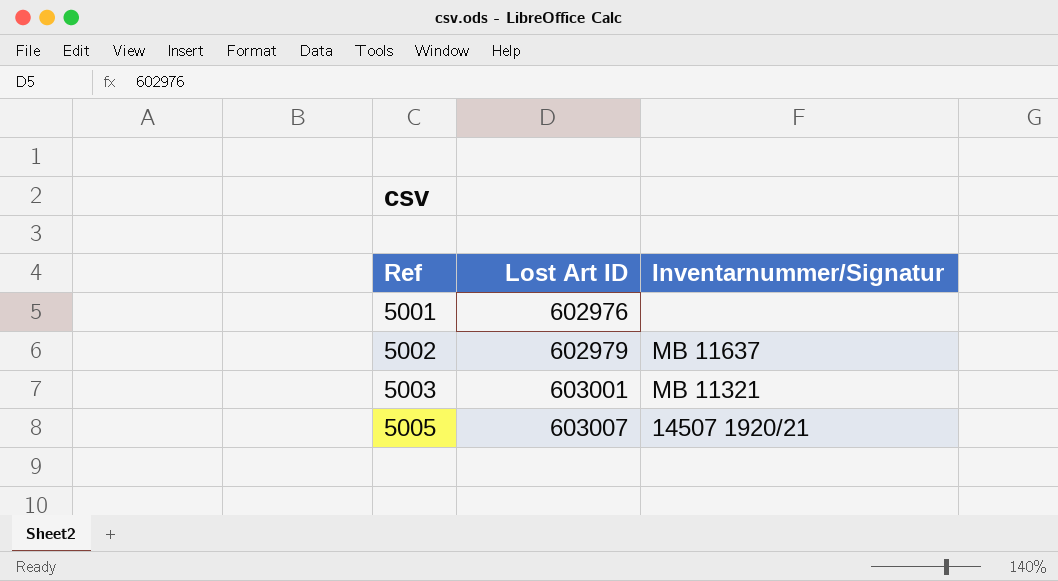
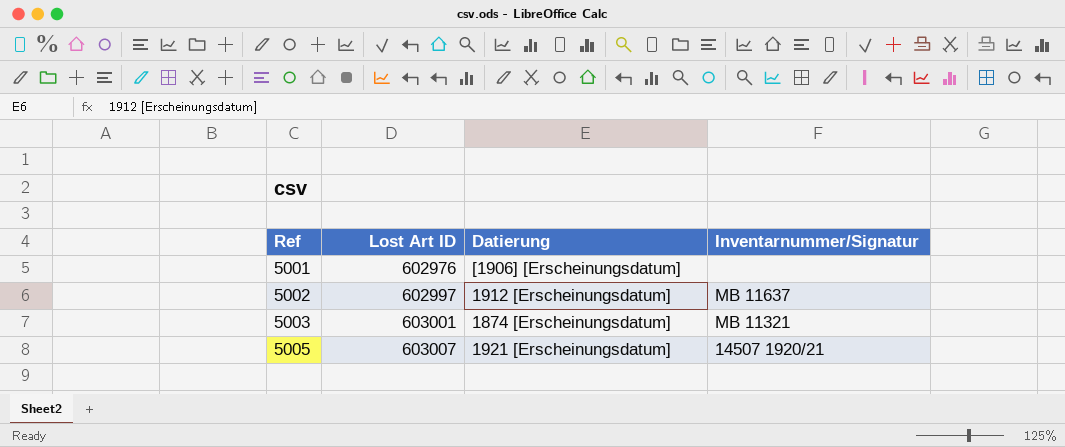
column Datierung | position: none -> 3
5002 | Lost Art ID: 602979 -> 602997

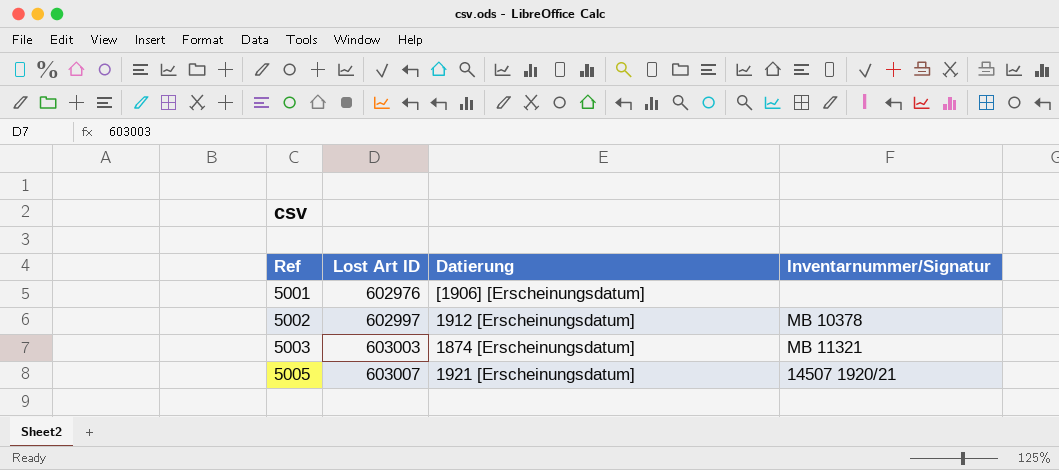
5002 | Inventarnummer/Signatur: MB 11637 -> MB 10378
5003 | Lost Art ID: 603001 -> 603003

